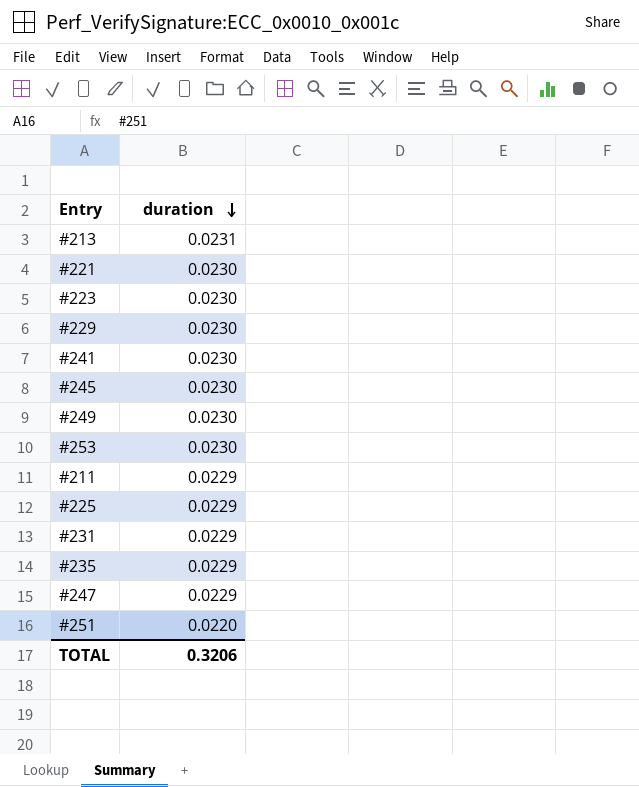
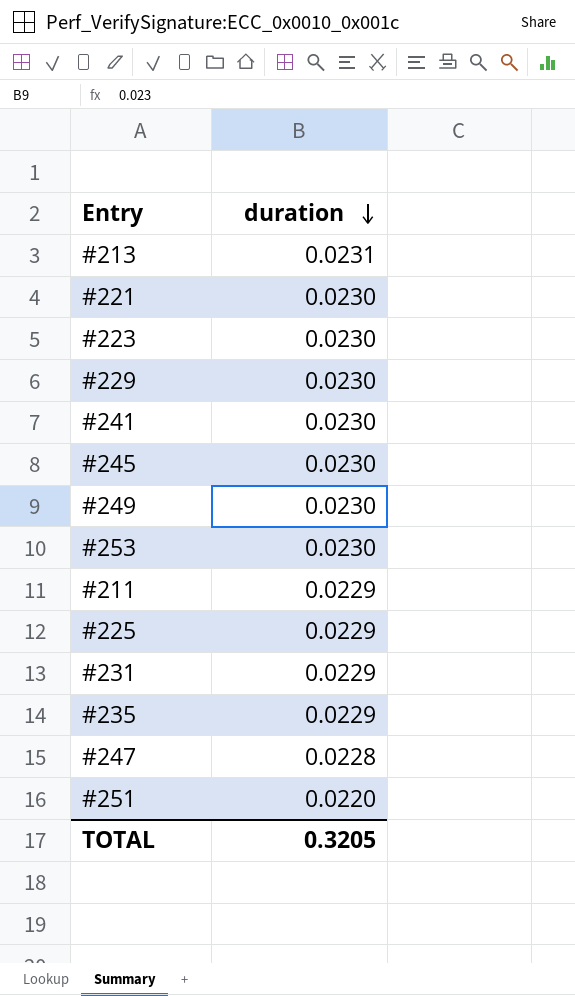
#247 | duration: 0.0229 -> 0.0228
TOTAL | duration: 0.3206 -> 0.3205

